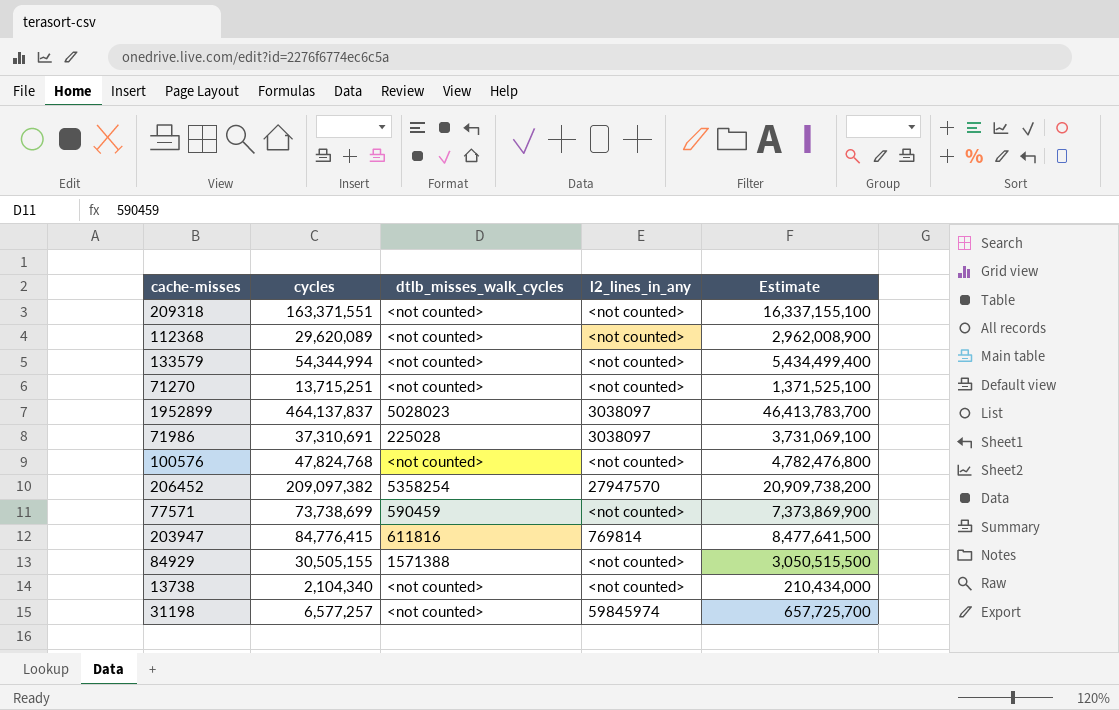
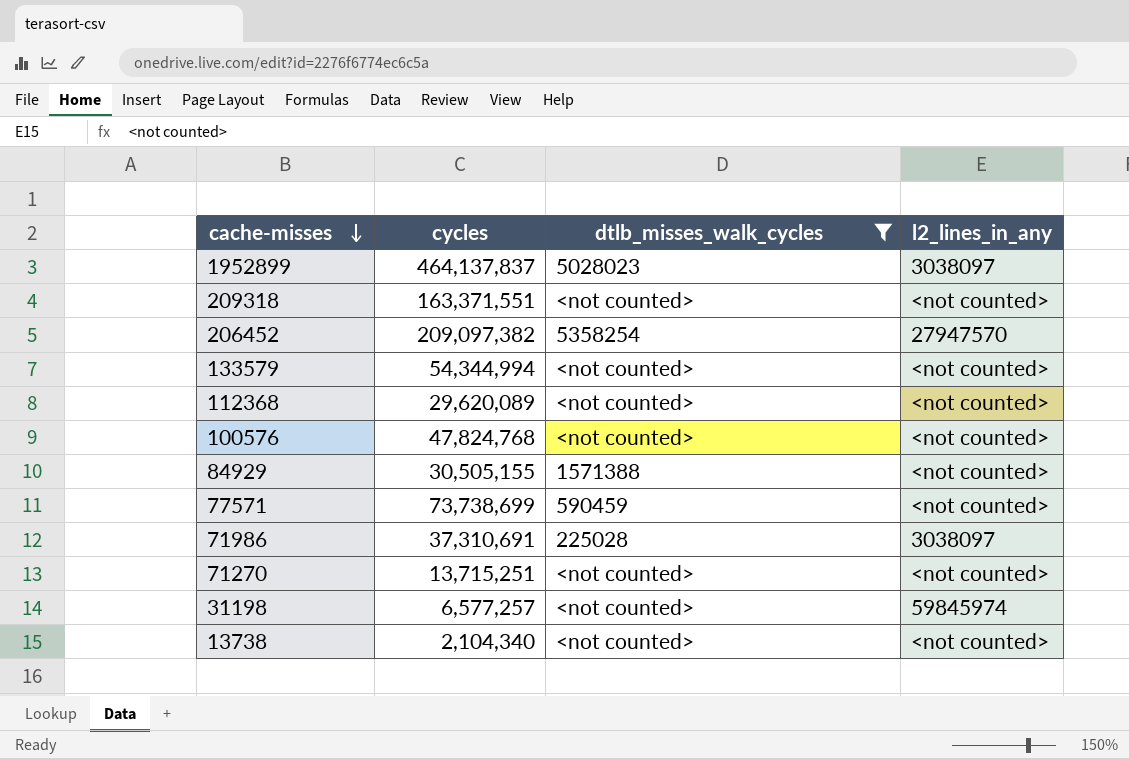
filter: none -> dtlb_misses_walk_cycles != 611816
row order: none -> cache-misses descending
column Estimate | formula: [cycles] * 100 -> none

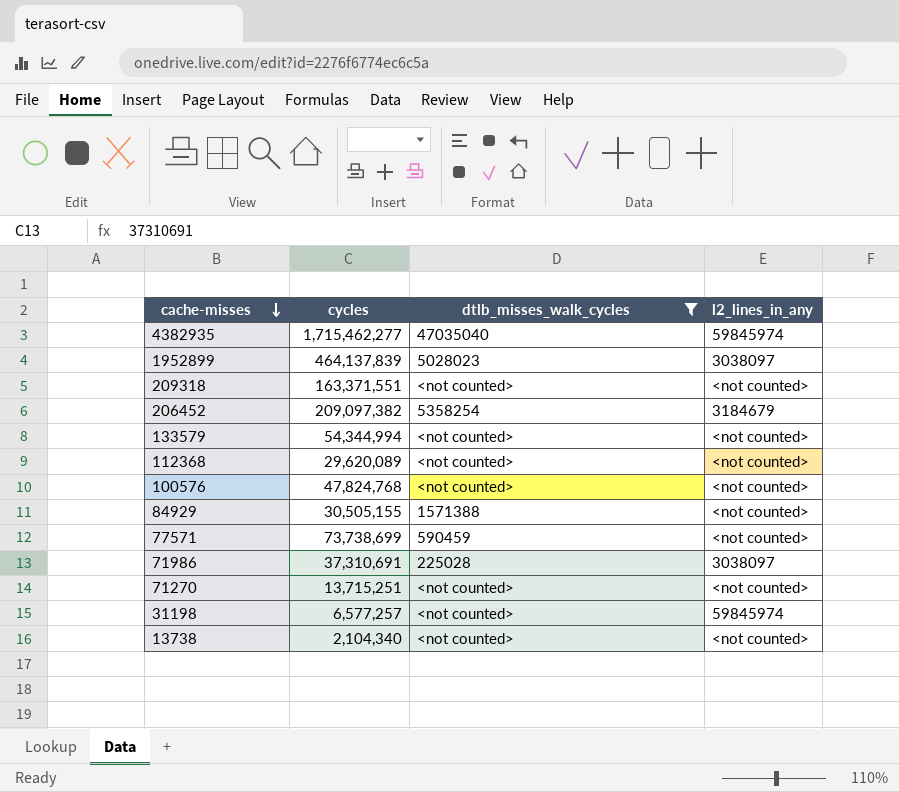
row 4382935: none -> 1,715,462,277 | 47035040 | 59845974
1952899 | cycles: 464,137,837 -> 464,137,839
206452 | l2_lines_in_any: 27947570 -> 3184679

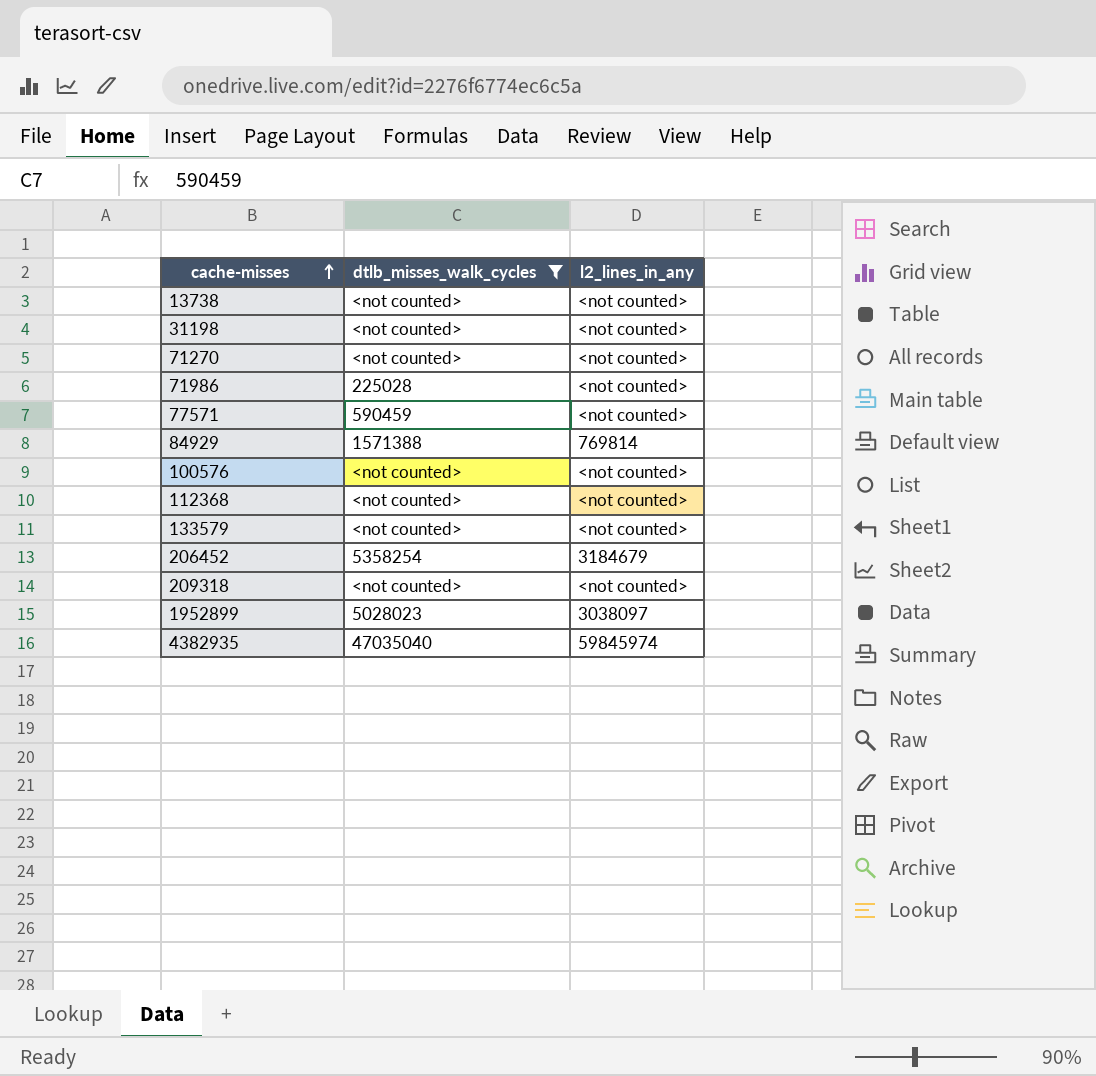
row order: cache-misses descending -> cache-misses ascending
column cycles | position: 2 -> none
31198 | l2_lines_in_any: 59845974 -> <not counted>
71986 | l2_lines_in_any: 3038097 -> <not counted>
84929 | l2_lines_in_any: <not counted> -> 769814

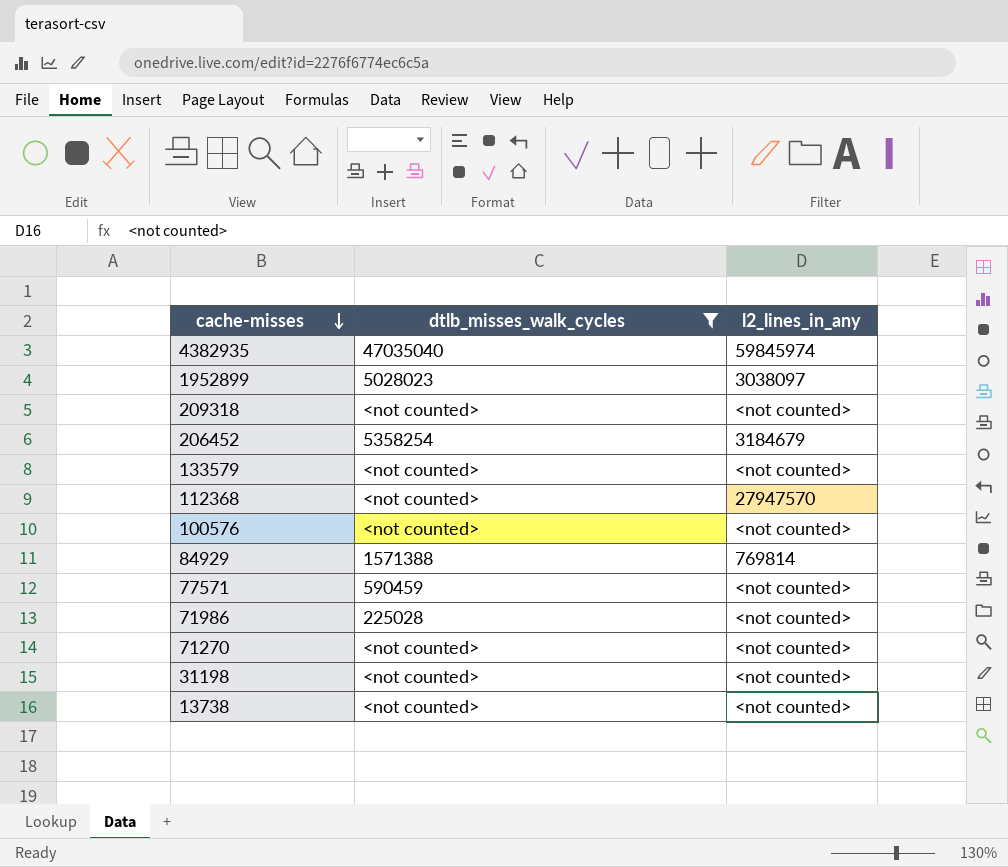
row order: cache-misses ascending -> cache-misses descending
112368 | l2_lines_in_any: <not counted> -> 27947570

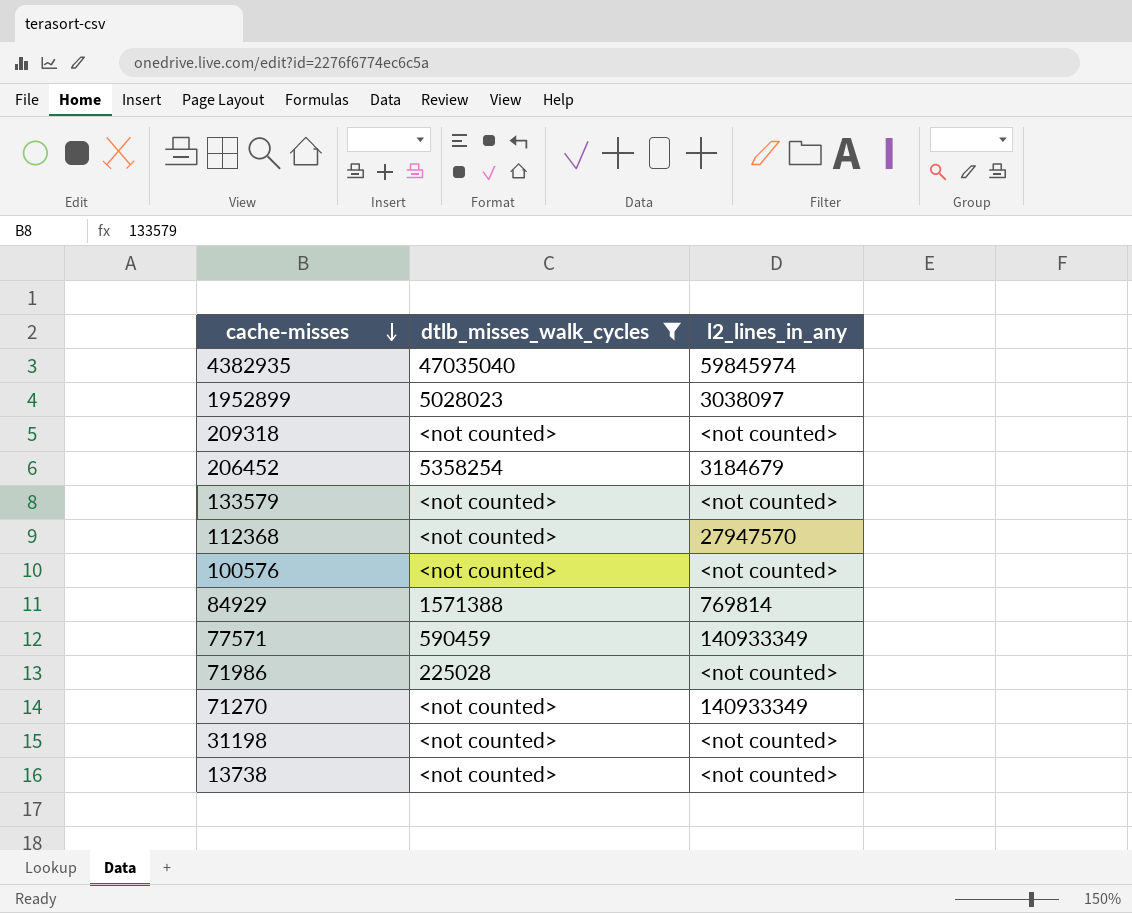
77571 | l2_lines_in_any: <not counted> -> 140933349
71270 | l2_lines_in_any: <not counted> -> 140933349

